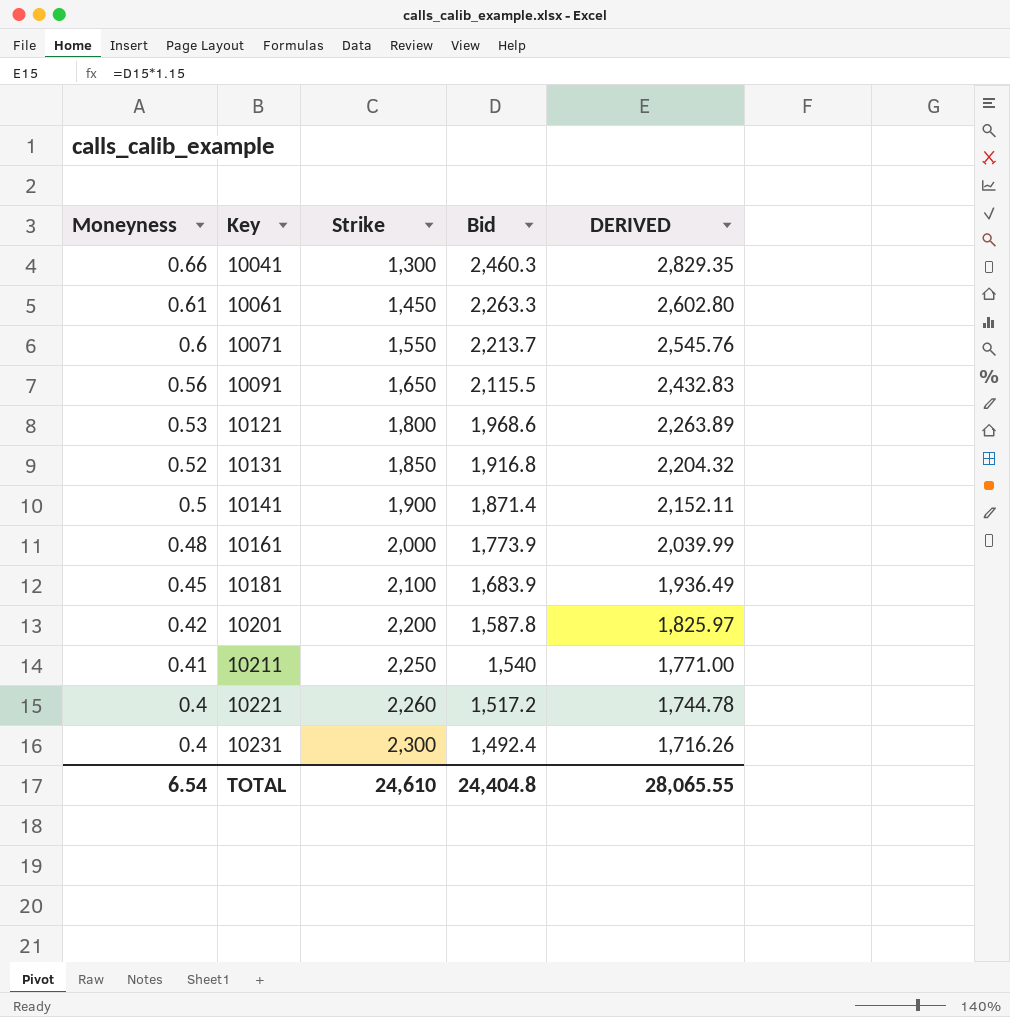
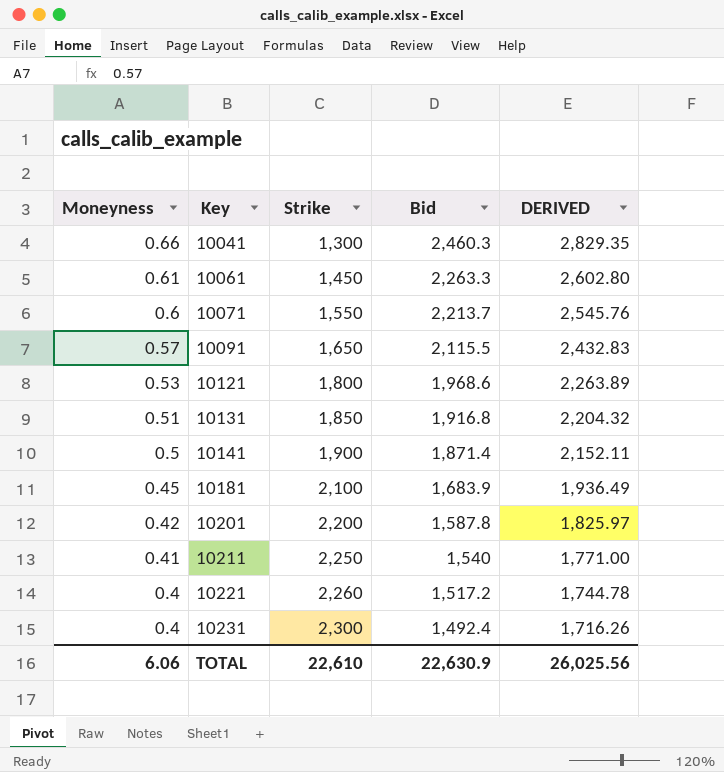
row 10161: 0.48 | 2,000 | 1,773.9 | 2,039.99 -> none
10091 | Moneyness: 0.56 -> 0.57
10131 | Moneyness: 0.52 -> 0.51
TOTAL | Moneyness: 6.54 -> 6.06
TOTAL | Strike: 24,610 -> 22,610
TOTAL | Bid: 24,404.8 -> 22,630.9
TOTAL | DERIVED: 28,065.55 -> 26,025.56

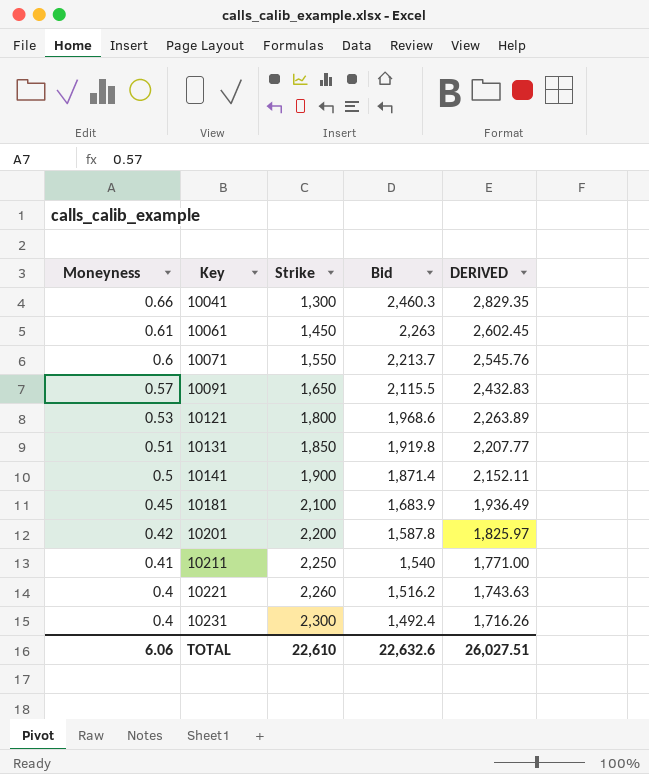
10061 | Bid: 2,263.3 -> 2,263
10061 | DERIVED: 2,602.80 -> 2,602.45
10131 | Bid: 1,916.8 -> 1,919.8
10131 | DERIVED: 2,204.32 -> 2,207.77
10221 | Bid: 1,517.2 -> 1,516.2
10221 | DERIVED: 1,744.78 -> 1,743.63
TOTAL | Bid: 22,630.9 -> 22,632.6
TOTAL | DERIVED: 26,025.56 -> 26,027.51

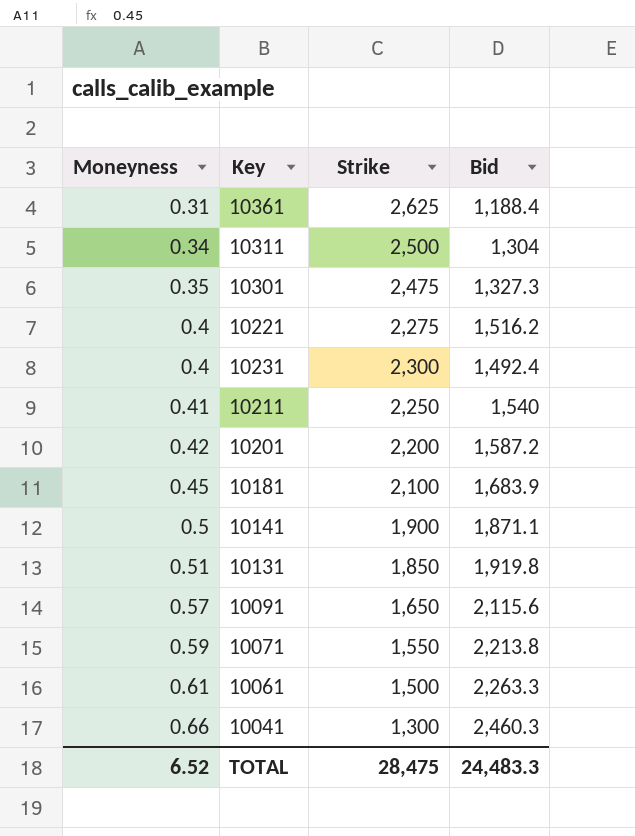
row order: Moneyness descending -> Moneyness ascending
column DERIVED | formula: [Bid] * 1.15 -> none
row 10121: 0.53 | 1,800 | 1,968.6 | 2,263.89 -> none
row 10361: none -> 0.31 | 2,625 | 1,188.4
row 10311: none -> 0.34 | 2,500 | 1,304
row 10301: none -> 0.35 | 2,475 | 1,327.3
10221 | Strike: 2,260 -> 2,275
10201 | Bid: 1,587.8 -> 1,587.2
10141 | Bid: 1,871.4 -> 1,871.1
10091 | Bid: 2,115.5 -> 2,115.6
10071 | Moneyness: 0.6 -> 0.59
10071 | Bid: 2,213.7 -> 2,213.8
10061 | Strike: 1,450 -> 1,500
10061 | Bid: 2,263 -> 2,263.3
TOTAL | Moneyness: 6.06 -> 6.52
TOTAL | Strike: 22,610 -> 28,475
TOTAL | Bid: 22,632.6 -> 24,483.3

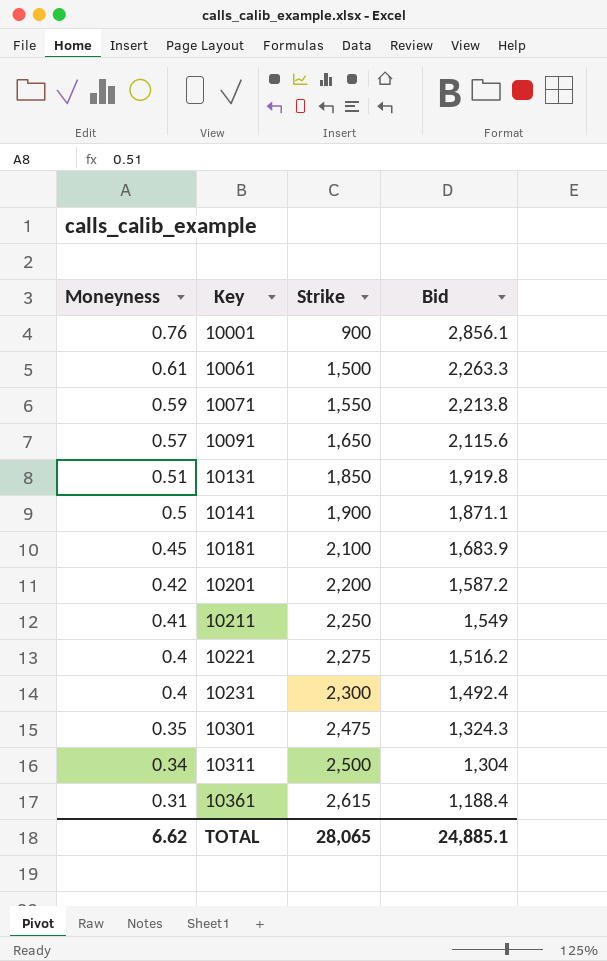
row order: Moneyness ascending -> Moneyness descending
row 10041: 0.66 | 1,300 | 2,460.3 -> none
row 10001: none -> 0.76 | 900 | 2,856.1
10211 | Bid: 1,540 -> 1,549
10301 | Bid: 1,327.3 -> 1,324.3
10361 | Strike: 2,625 -> 2,615
TOTAL | Moneyness: 6.52 -> 6.62
TOTAL | Strike: 28,475 -> 28,065
TOTAL | Bid: 24,483.3 -> 24,885.1

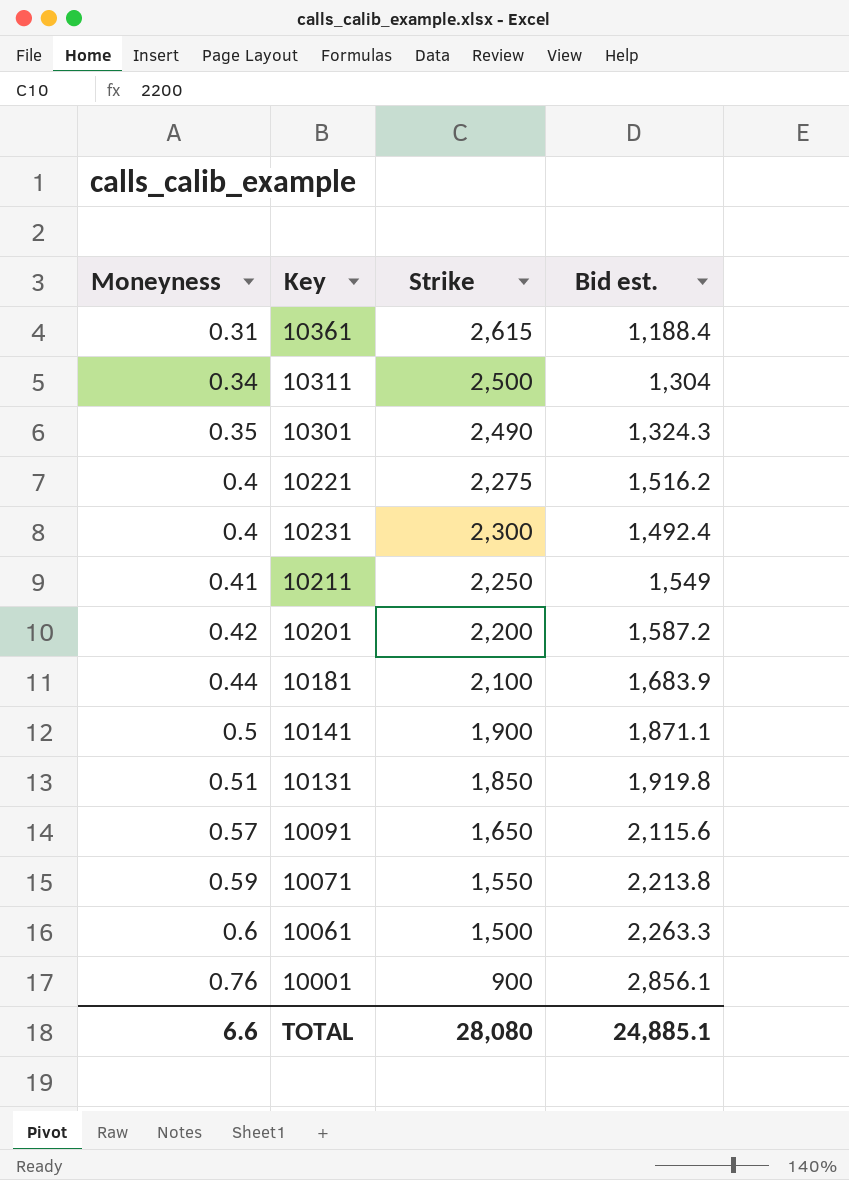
row order: Moneyness descending -> Moneyness ascending
column name: Bid -> Bid est.
10301 | Strike: 2,475 -> 2,490
10181 | Moneyness: 0.45 -> 0.44
10061 | Moneyness: 0.61 -> 0.6
TOTAL | Moneyness: 6.62 -> 6.6
TOTAL | Strike: 28,065 -> 28,080

